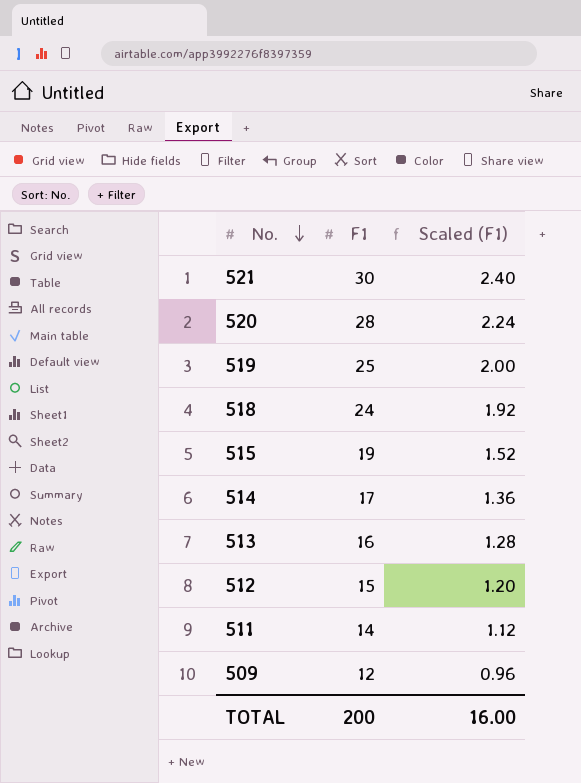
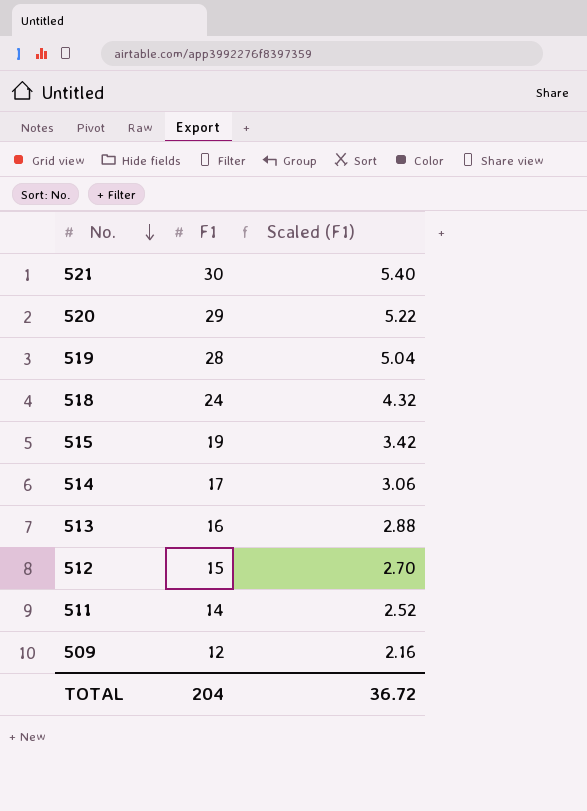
column Scaled (F1) | formula: [F1] * 0.08 -> [F1] * 0.18
520 | F1: 28 -> 29
519 | F1: 25 -> 28
TOTAL | F1: 200 -> 204
TOTAL | Scaled (F1): 16.00 -> 36.72

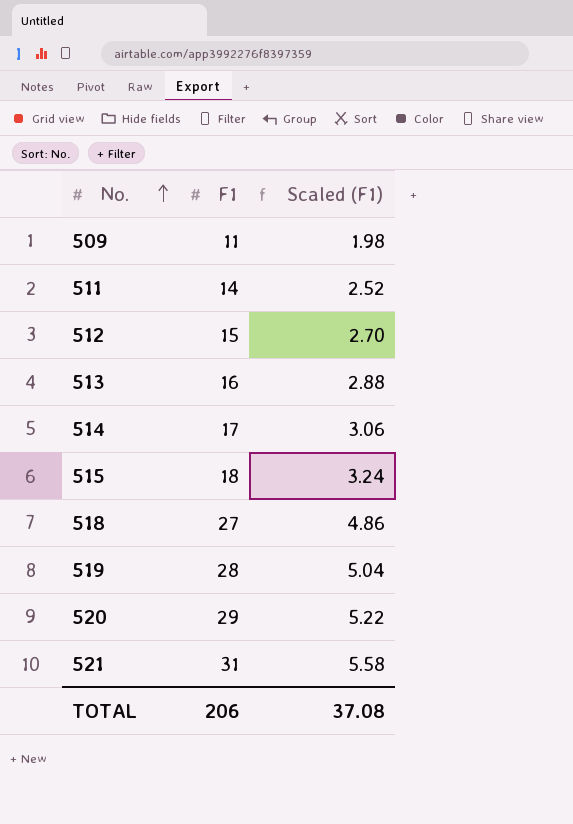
row order: No. descending -> No. ascending
509 | F1: 12 -> 11
509 | Scaled (F1): 2.16 -> 1.98
515 | F1: 19 -> 18
515 | Scaled (F1): 3.42 -> 3.24
518 | F1: 24 -> 27
518 | Scaled (F1): 4.32 -> 4.86
521 | F1: 30 -> 31
521 | Scaled (F1): 5.40 -> 5.58
TOTAL | F1: 204 -> 206
TOTAL | Scaled (F1): 36.72 -> 37.08

